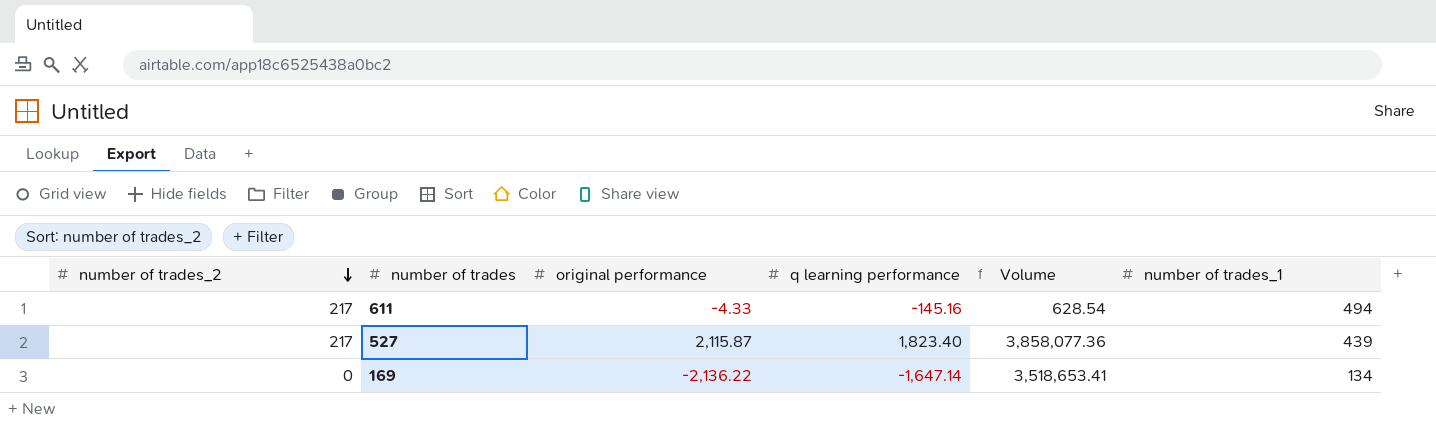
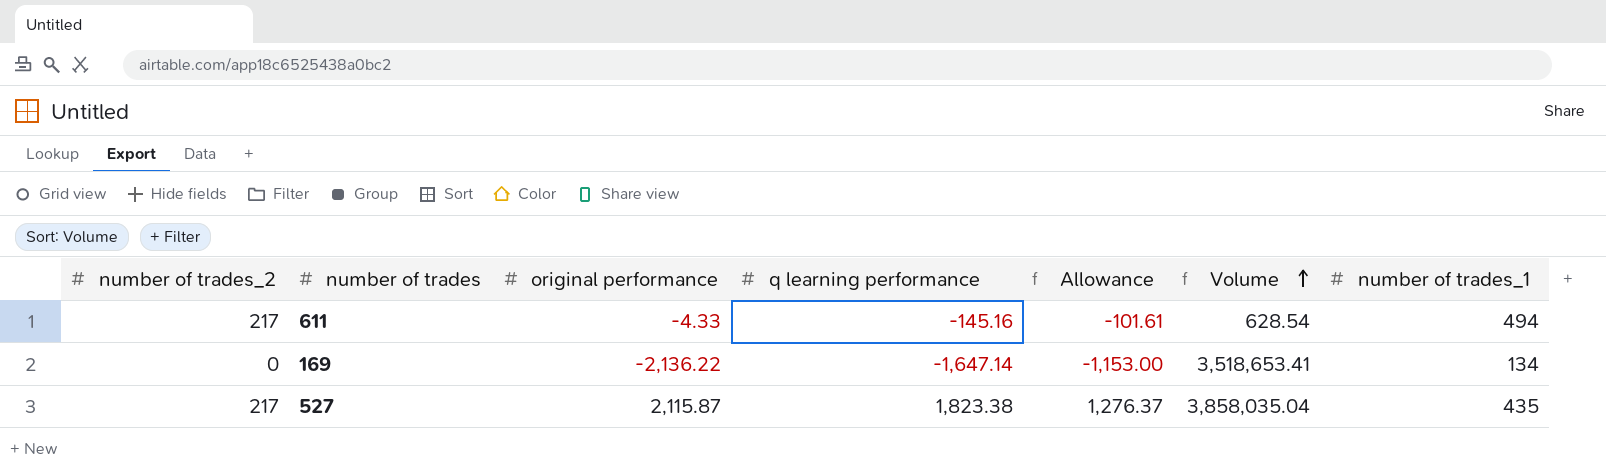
row order: number of trades_2 descending -> Volume ascending
column Allowance | formula: none -> [q learning performance] * 0.7
527 | q learning performance: 1,823.40 -> 1,823.38
527 | Volume: 3,858,077.36 -> 3,858,035.04
527 | number of trades_1: 439 -> 435

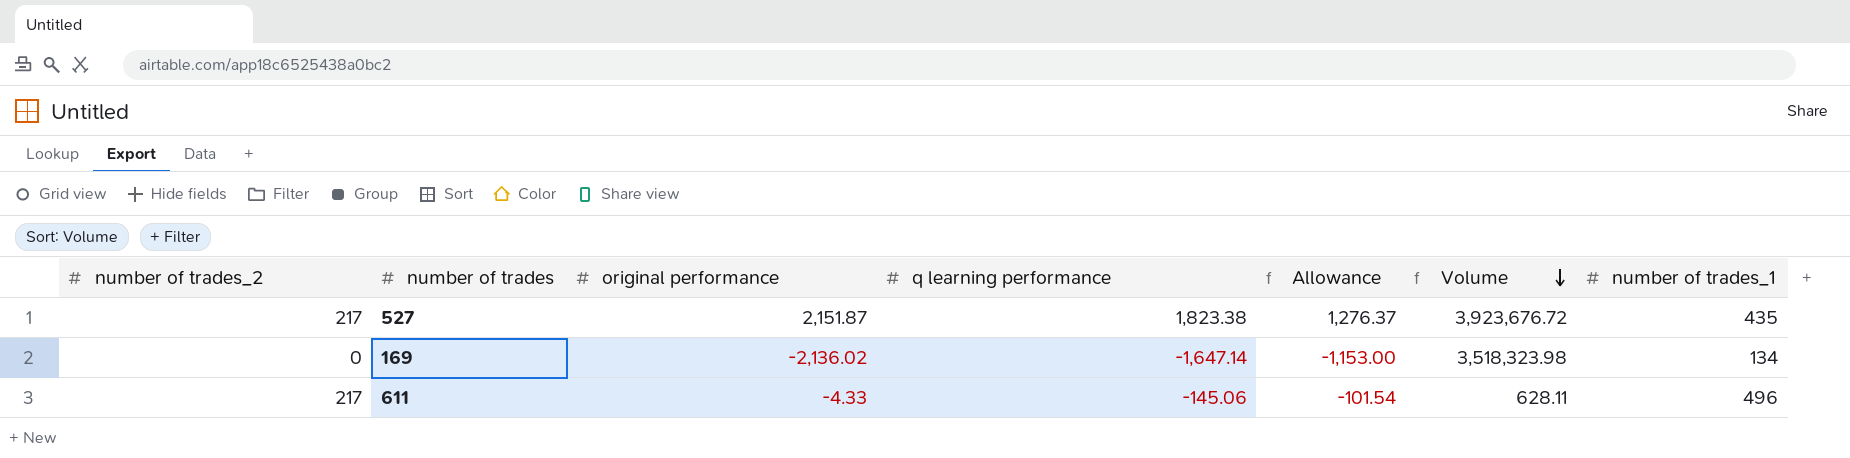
row order: Volume ascending -> Volume descending
527 | original performance: 2,115.87 -> 2,151.87
527 | Volume: 3,858,035.04 -> 3,923,676.72
169 | original performance: -2,136.22 -> -2,136.02
169 | Volume: 3,518,653.41 -> 3,518,323.98
611 | q learning performance: -145.16 -> -145.06
611 | Allowance: -101.61 -> -101.54
611 | Volume: 628.54 -> 628.11
611 | number of trades_1: 494 -> 496

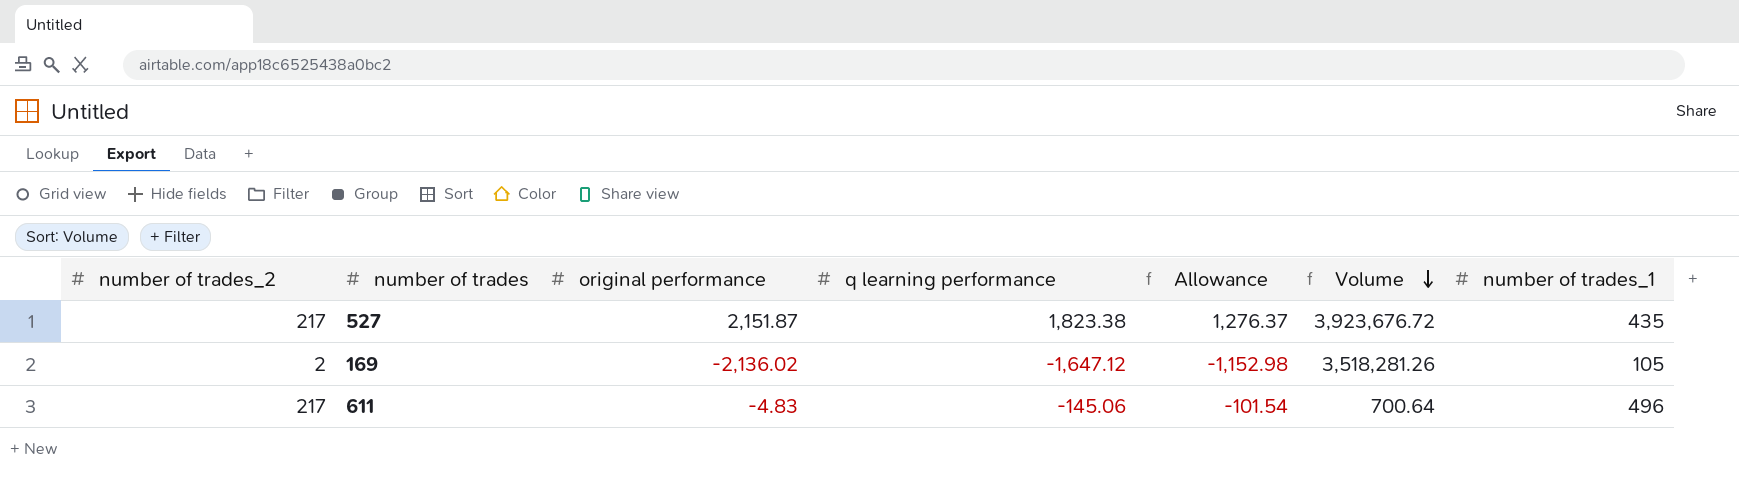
169 | number of trades_2: 0 -> 2
169 | q learning performance: -1,647.14 -> -1,647.12
169 | Allowance: -1,153.00 -> -1,152.98
169 | Volume: 3,518,323.98 -> 3,518,281.26
169 | number of trades_1: 134 -> 105
611 | original performance: -4.33 -> -4.83
611 | Volume: 628.11 -> 700.64

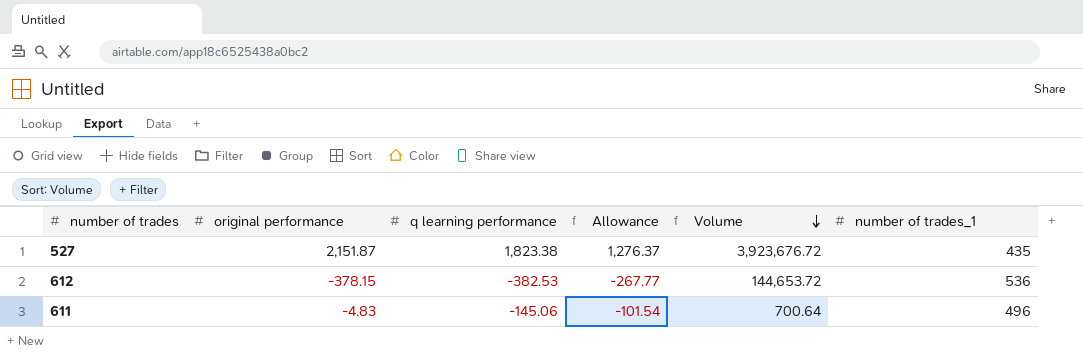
column number of trades_2 | position: 1 -> none
row 169: 2 | -2,136.02 | -1,647.12 | -1,152.98 | 3,518,281.26 | 105 -> none
row 612: none -> -378.15 | -382.53 | -267.77 | 144,653.72 | 536

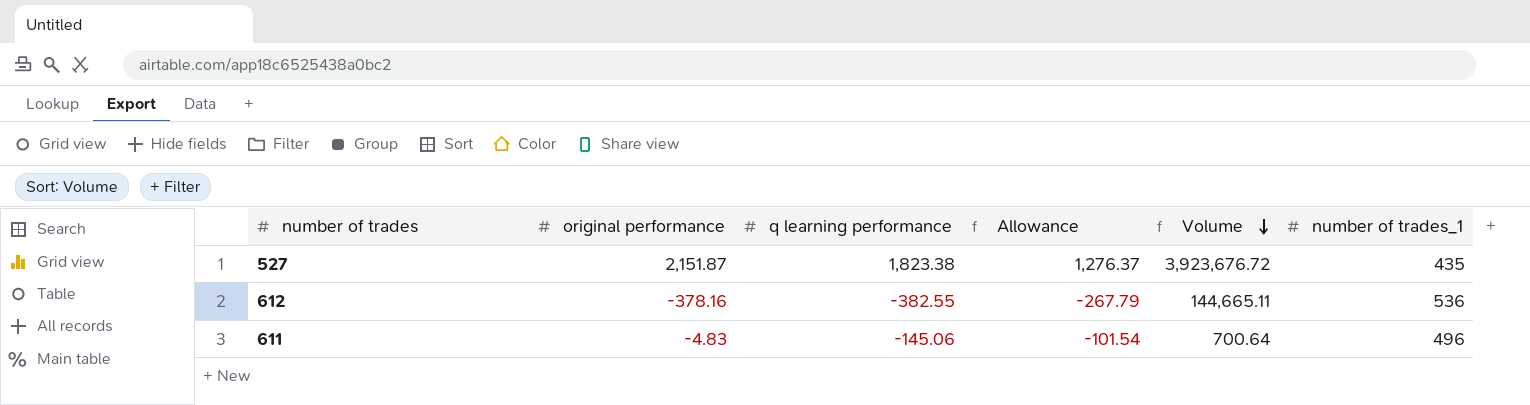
612 | original performance: -378.15 -> -378.16
612 | q learning performance: -382.53 -> -382.55
612 | Allowance: -267.77 -> -267.79
612 | Volume: 144,653.72 -> 144,665.11

